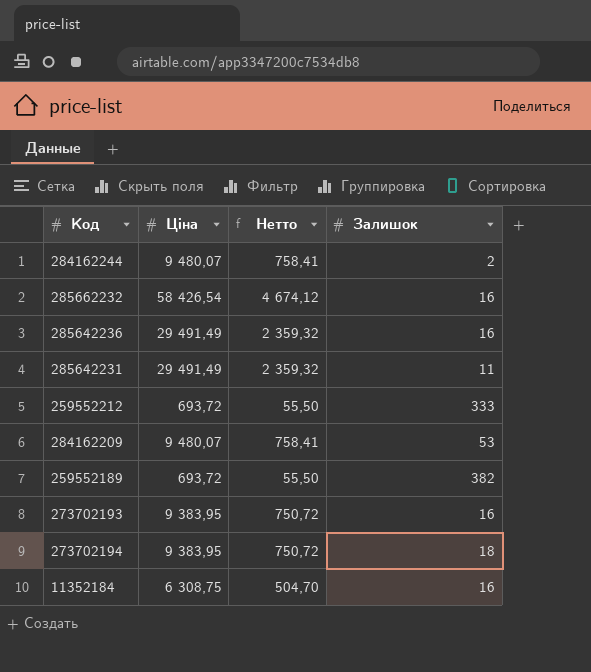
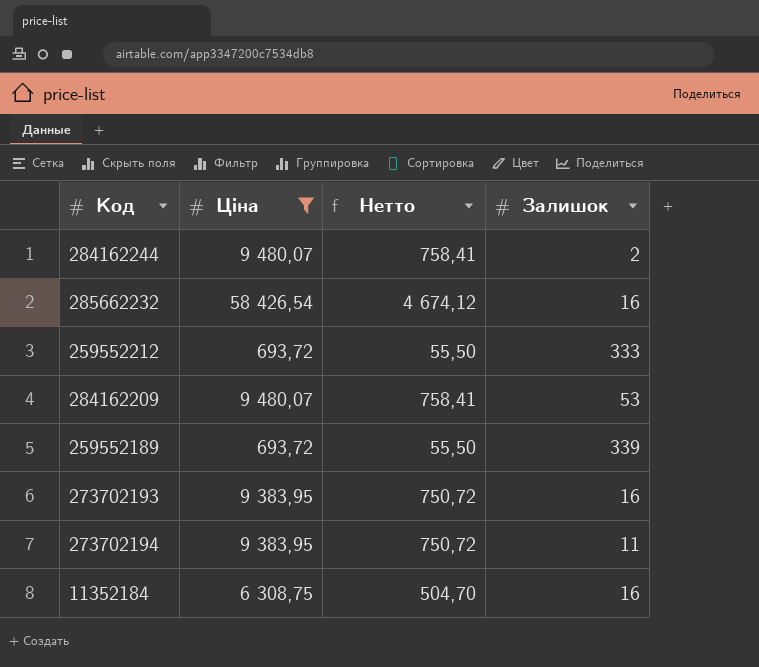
filter: none -> Ціна != 29 491,49
259552189 | Залишок: 382 -> 339
273702194 | Залишок: 18 -> 11

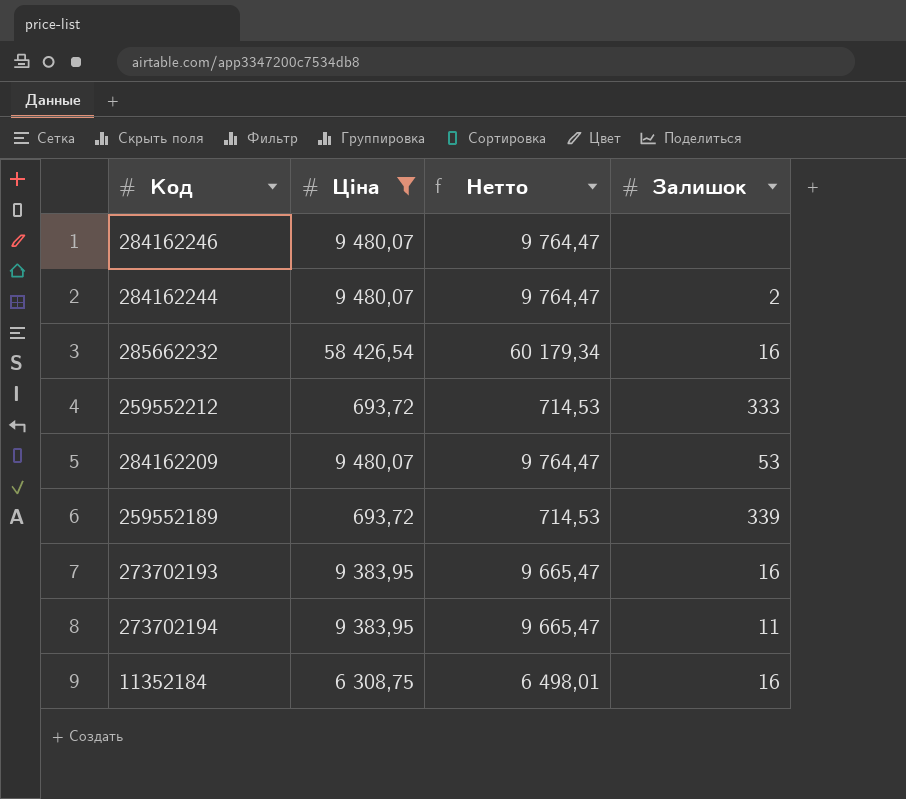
column Нетто | formula: [Ціна] * 0,08 -> [Ціна] * 1,03
row 284162246: none -> 9 480,07 | 9 764,47 | none

